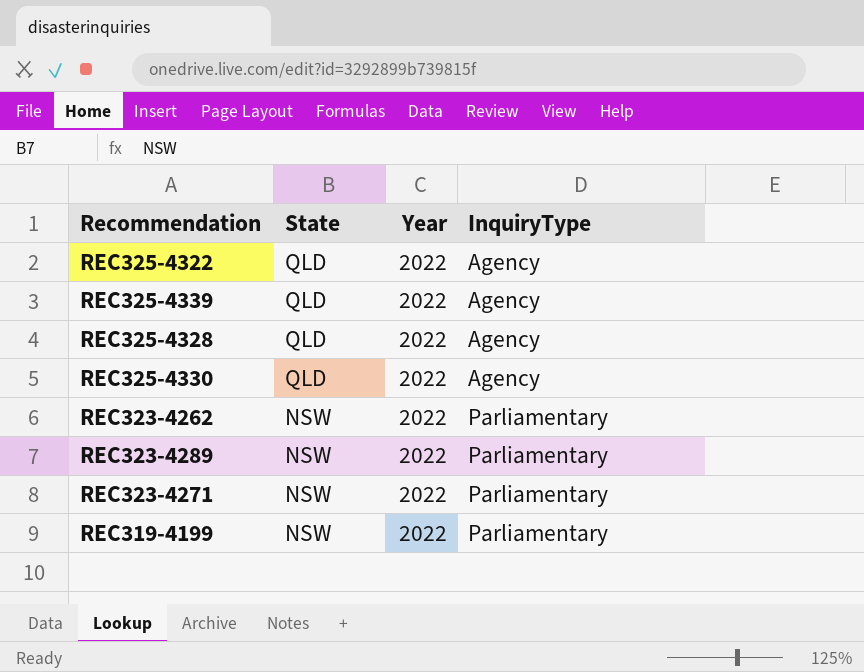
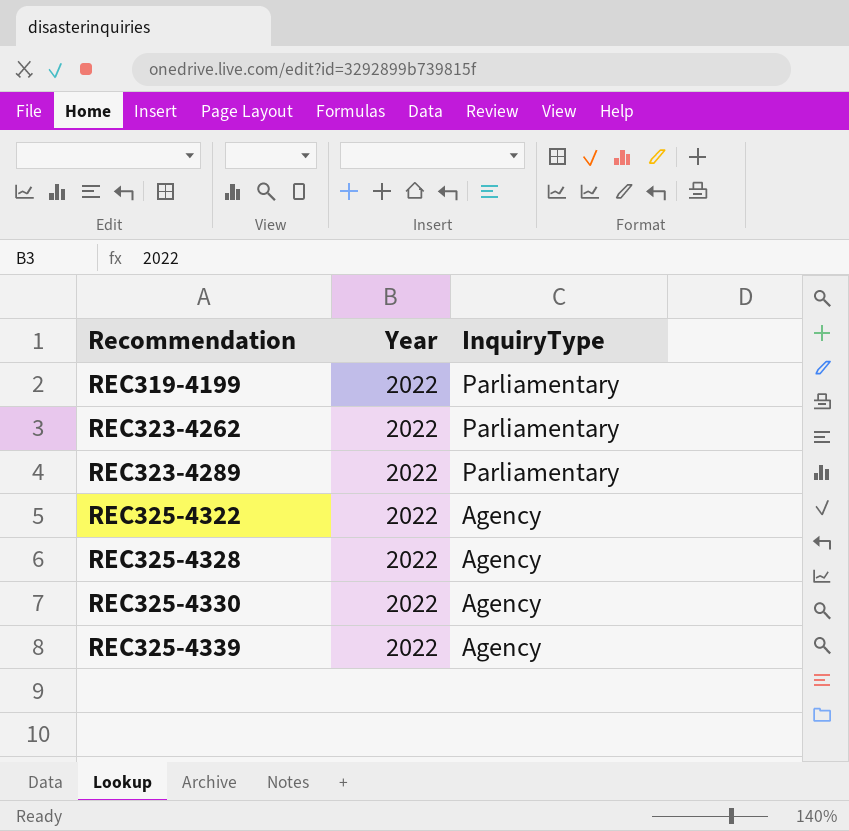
row order: State descending -> Recommendation ascending
column State | position: 2 -> none
row REC323-4271: NSW | 2022 | Parliamentary -> none

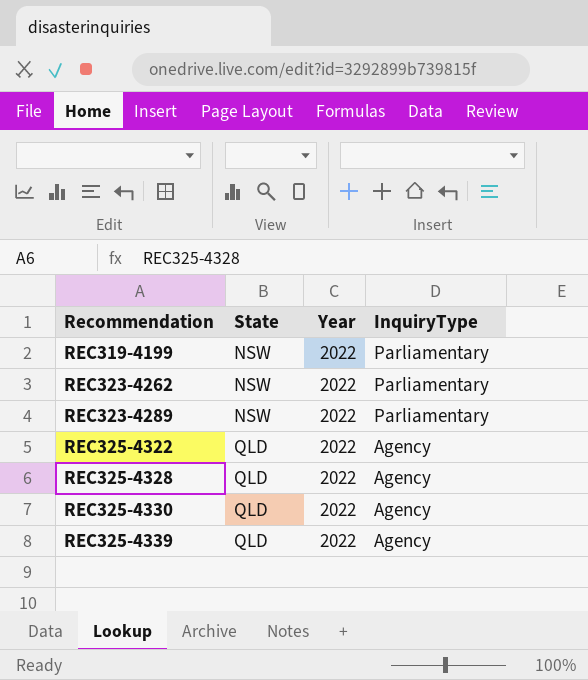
column State | position: none -> 2

